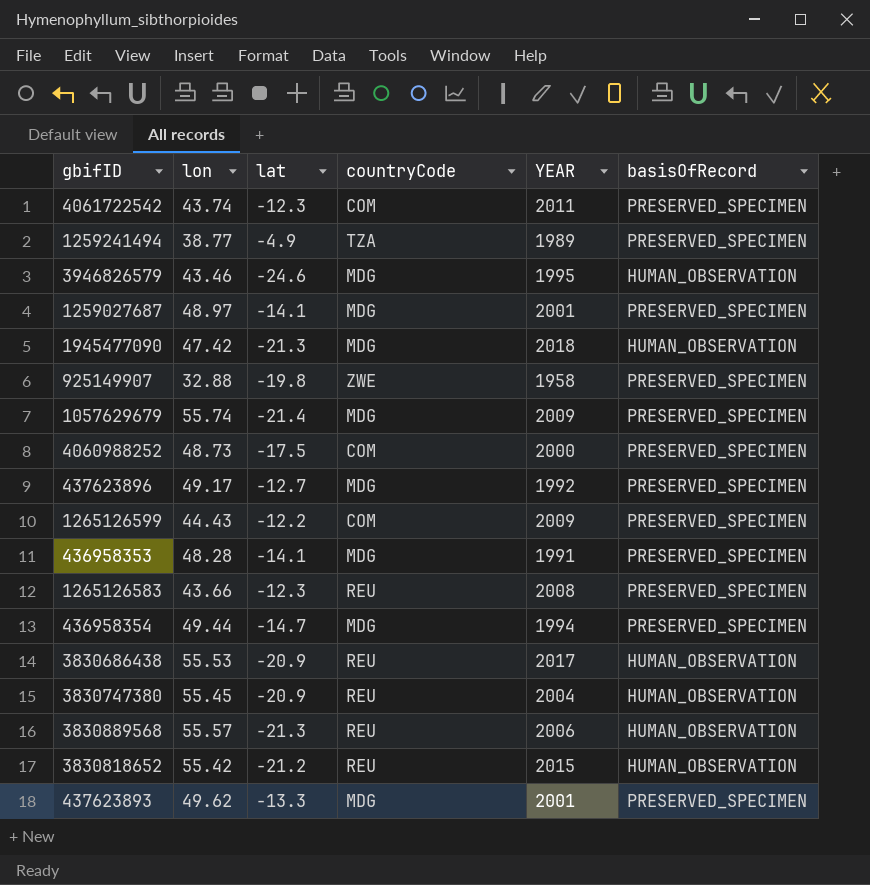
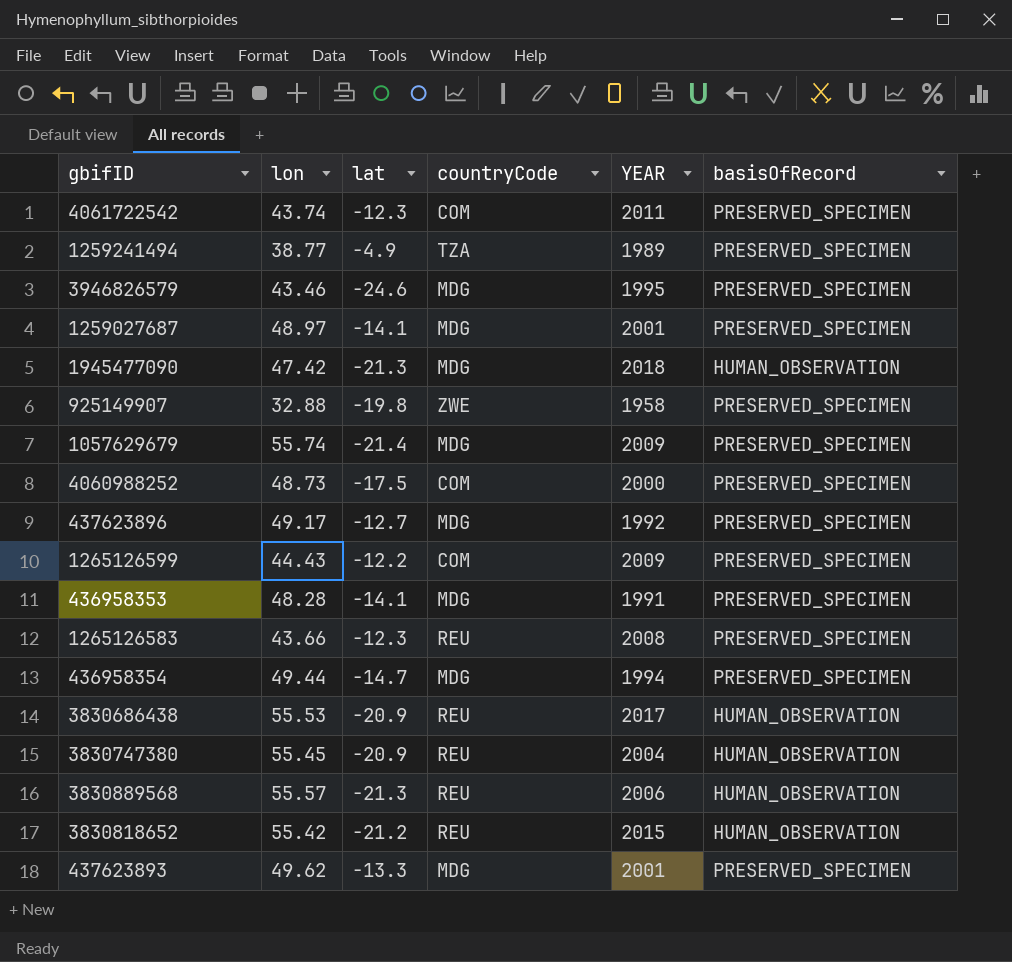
3946826579 | basisOfRecord: HUMAN_OBSERVATION -> PRESERVED_SPECIMEN

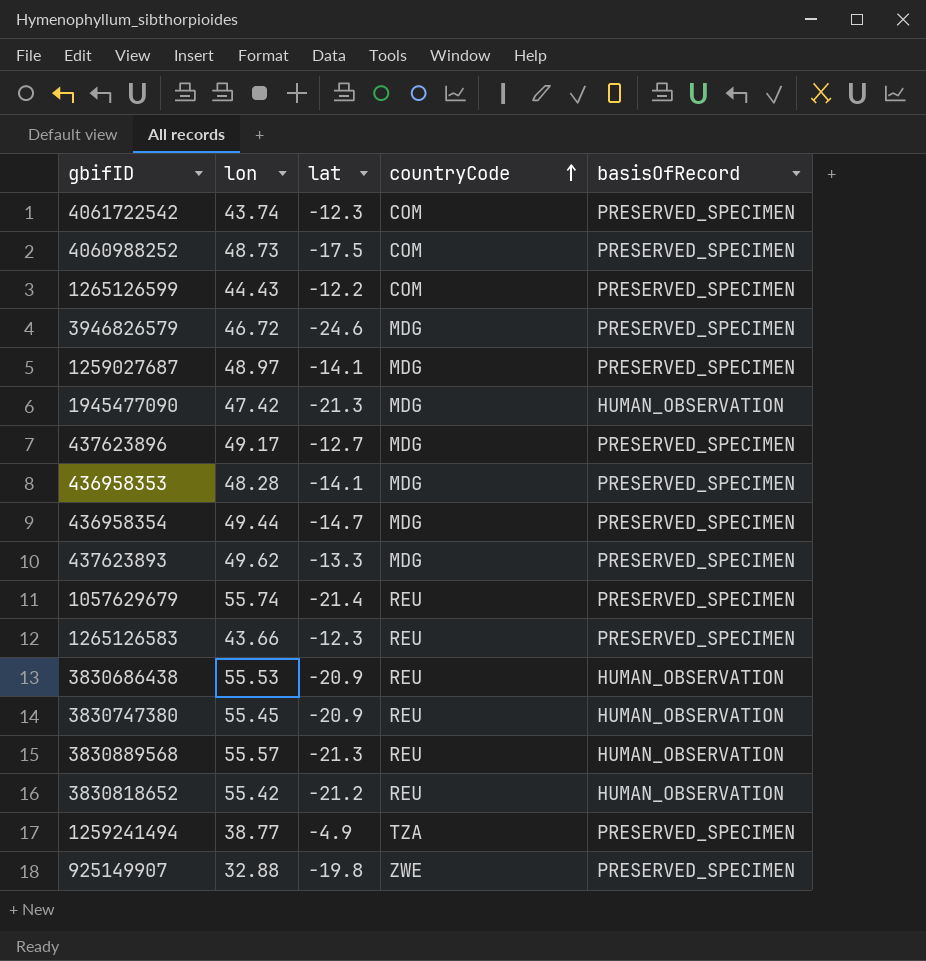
row order: none -> countryCode ascending
column YEAR | position: 5 -> none
3946826579 | lon: 43.46 -> 46.72
1057629679 | countryCode: MDG -> REU

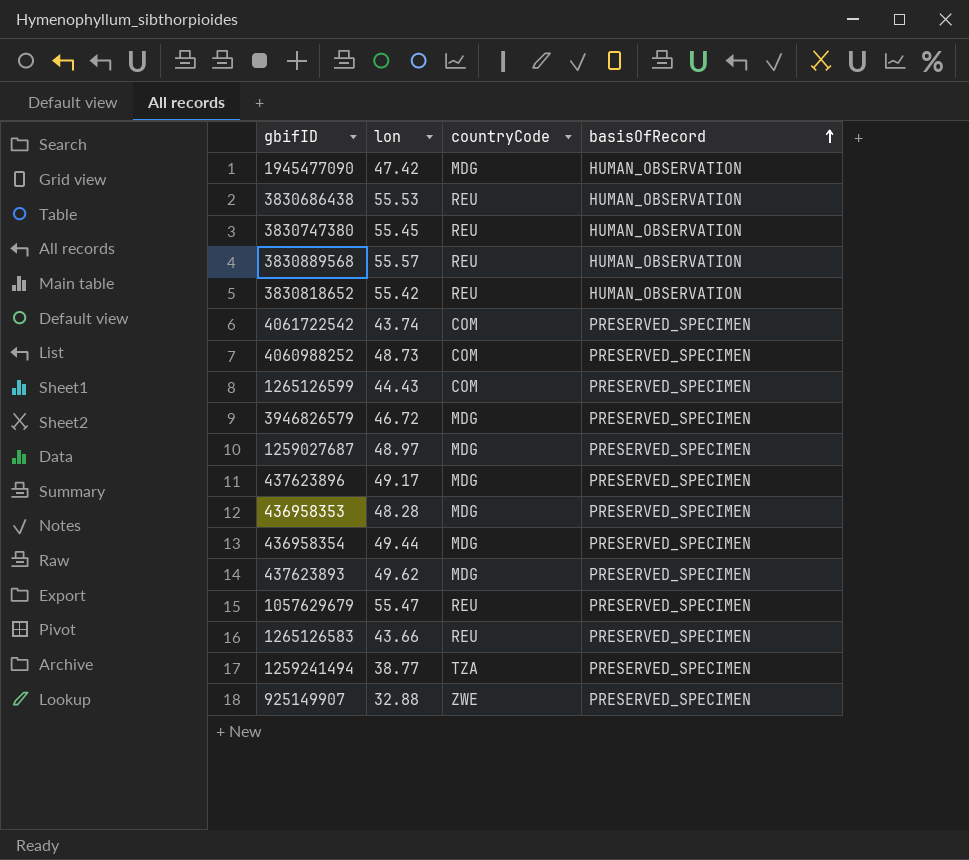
row order: countryCode ascending -> basisOfRecord ascending
column lat | position: 3 -> none
1057629679 | lon: 55.74 -> 55.47

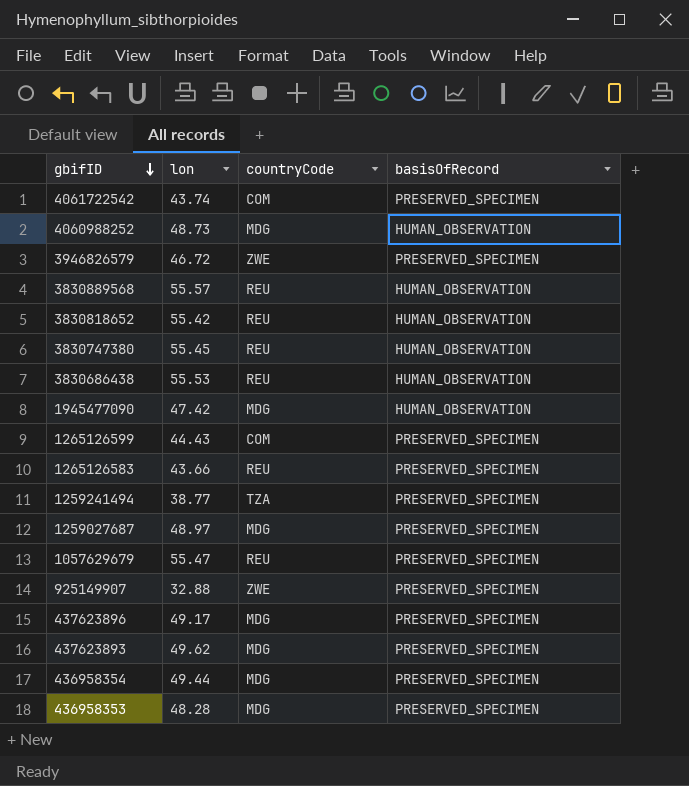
row order: basisOfRecord ascending -> gbifID descending
4060988252 | countryCode: COM -> MDG
4060988252 | basisOfRecord: PRESERVED_SPECIMEN -> HUMAN_OBSERVATION
3946826579 | countryCode: MDG -> ZWE

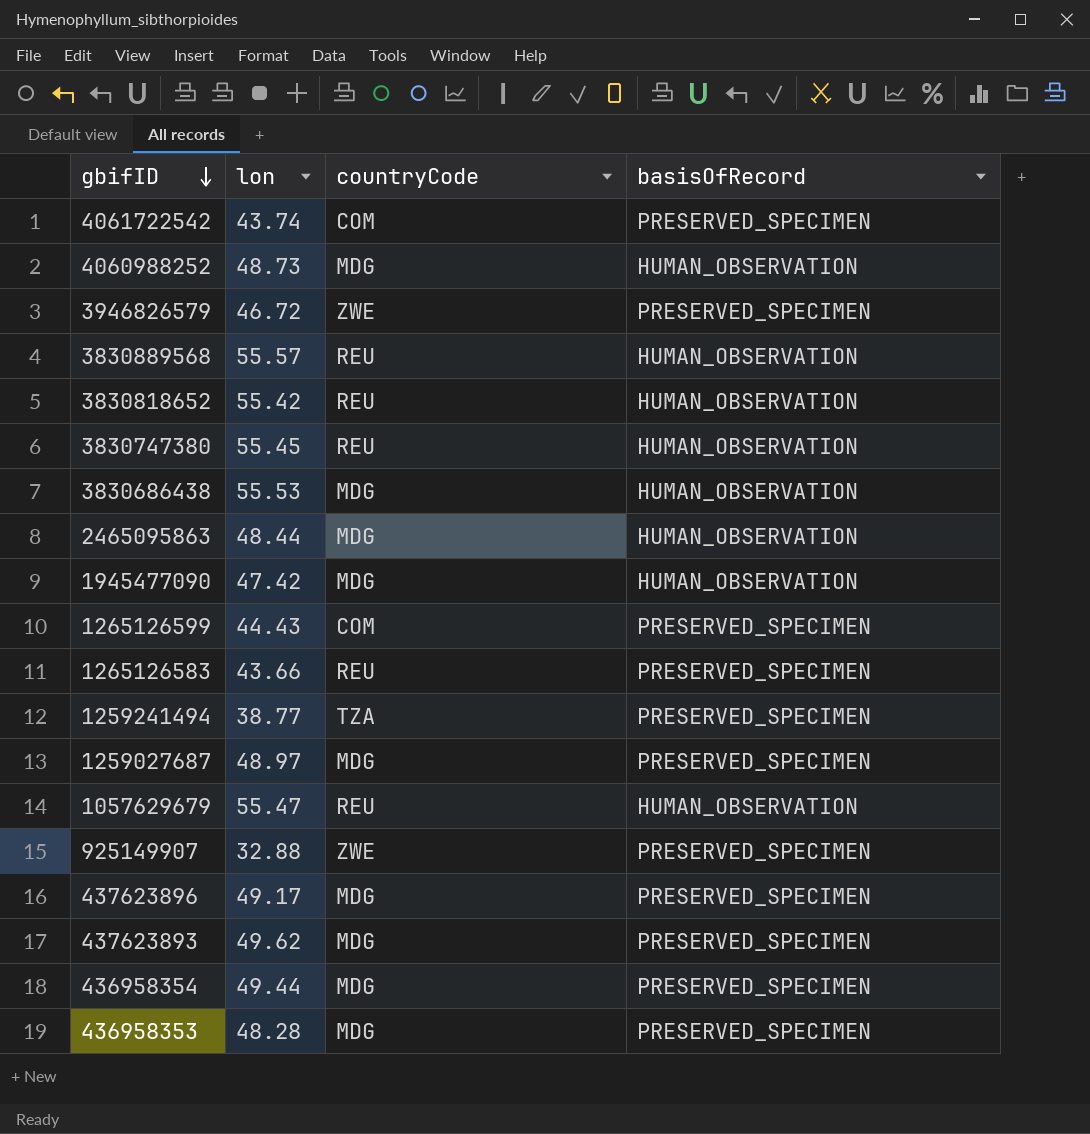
3830686438 | countryCode: REU -> MDG
row 2465095863: none -> 48.44 | MDG | HUMAN_OBSERVATION
1057629679 | basisOfRecord: PRESERVED_SPECIMEN -> HUMAN_OBSERVATION

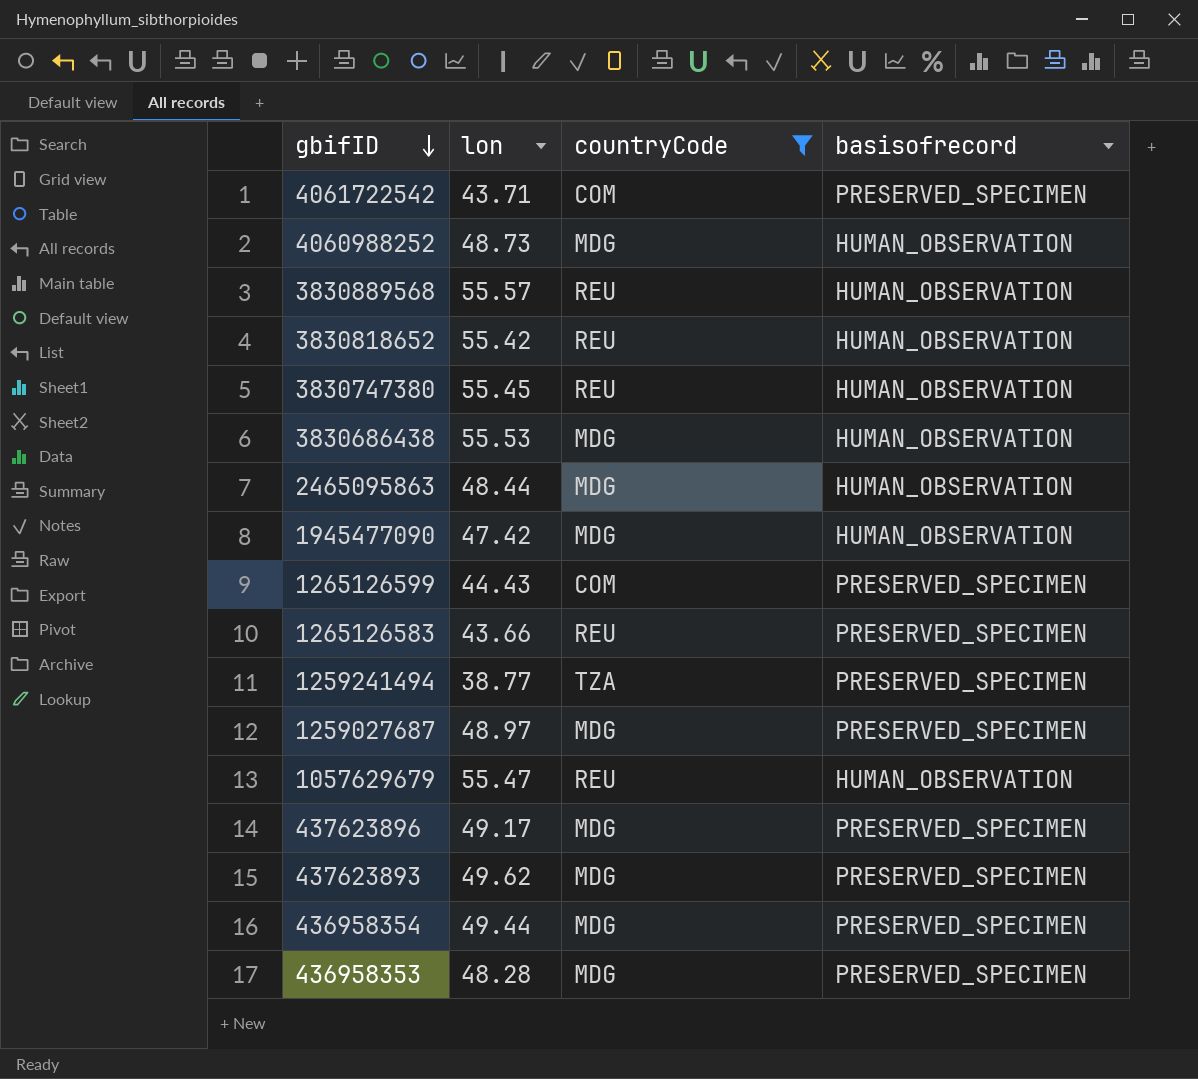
filter: none -> countryCode != ZWE
column name: basisOfRecord -> basisofrecord
4061722542 | lon: 43.74 -> 43.71

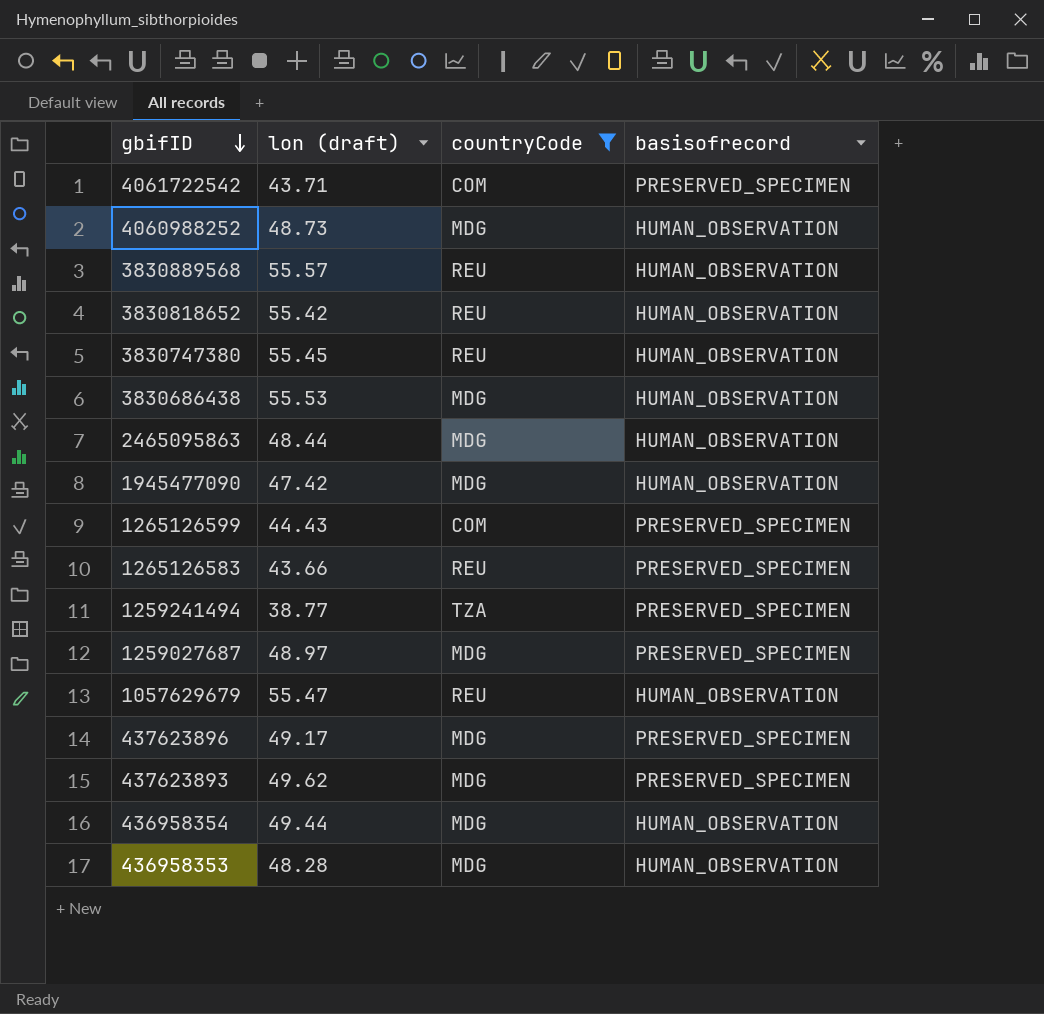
column name: lon -> lon (draft)
436958354 | basisofrecord: PRESERVED_SPECIMEN -> HUMAN_OBSERVATION
436958353 | basisofrecord: PRESERVED_SPECIMEN -> HUMAN_OBSERVATION

